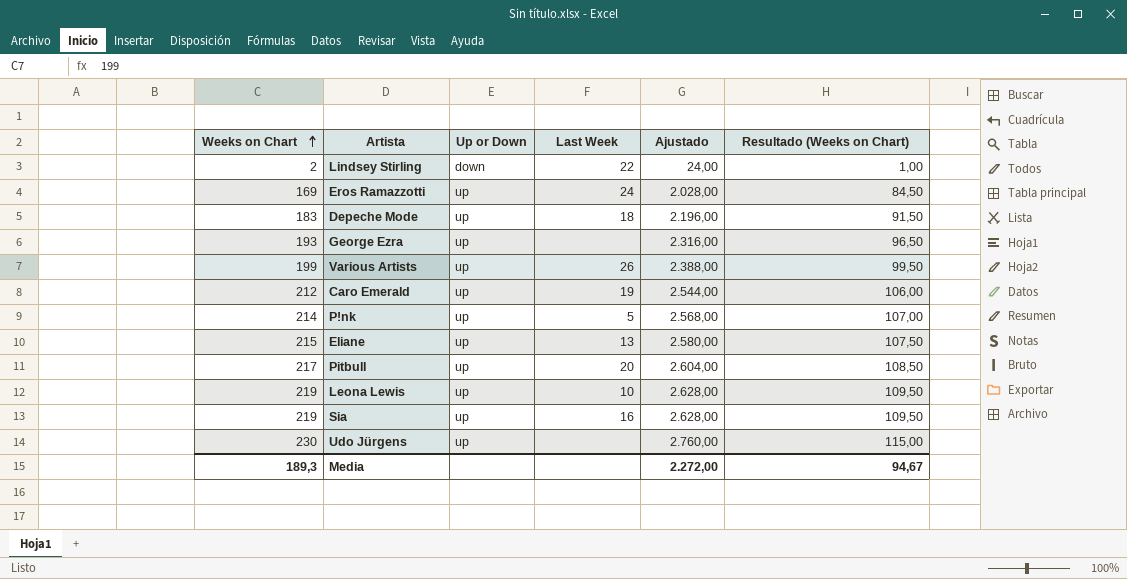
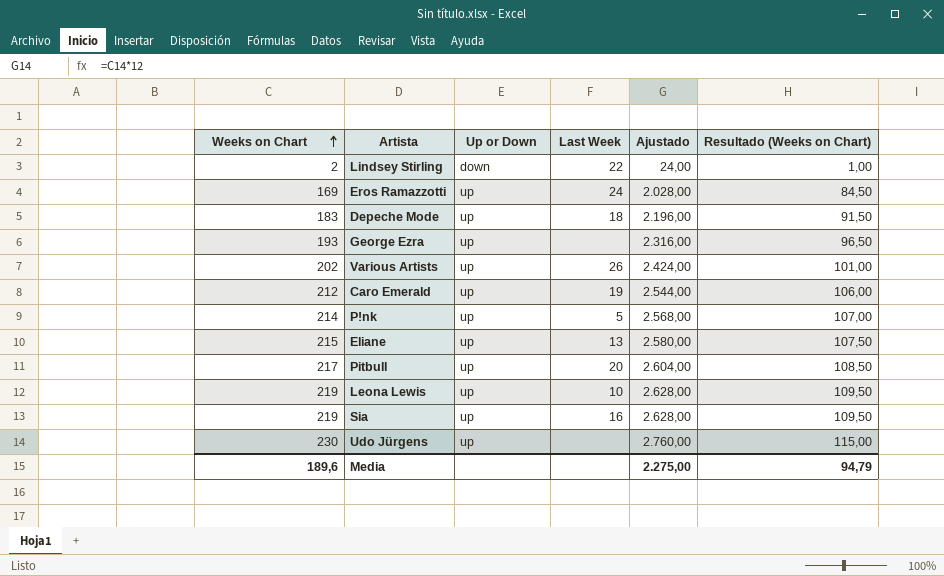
Various Artists | Weeks on Chart: 199 -> 202
Various Artists | Ajustado: 2.388,00 -> 2.424,00
Various Artists | Resultado (Weeks on Chart): 99,50 -> 101,00
Media | Weeks on Chart: 189,3 -> 189,6
Media | Ajustado: 2.272,00 -> 2.275,00
Media | Resultado (Weeks on Chart): 94,67 -> 94,79

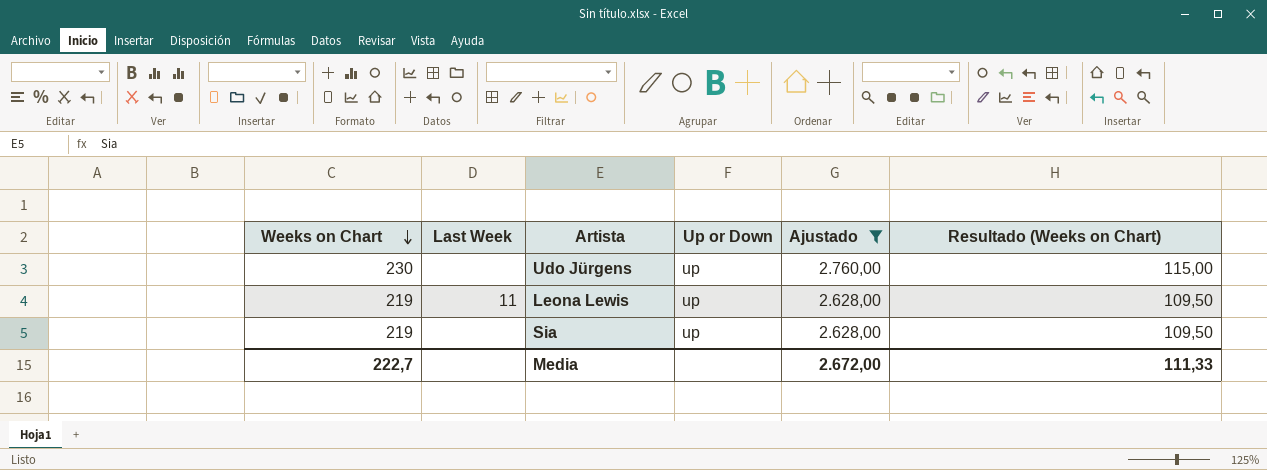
filter: none -> Ajustado >= 2.628,00
row order: Weeks on Chart ascending -> Weeks on Chart descending
column Last Week | position: 4 -> 2
Leona Lewis | Last Week: 10 -> 11
Sia | Last Week: 16 -> none
Media | Weeks on Chart: 189,6 -> 222,7
Media | Ajustado: 2.275,00 -> 2.672,00
Media | Resultado (Weeks on Chart): 94,79 -> 111,33

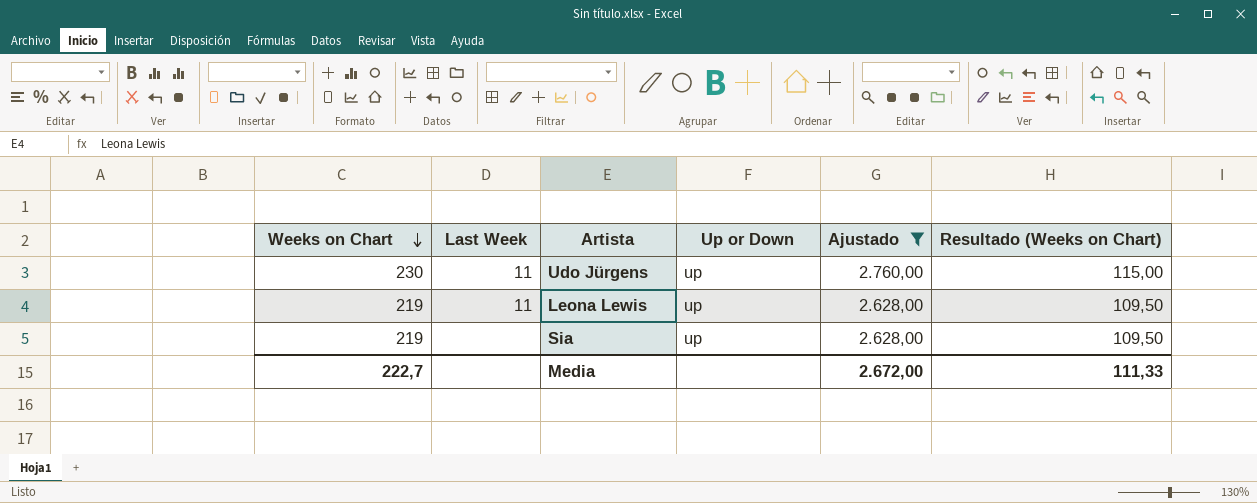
Udo Jürgens | Last Week: none -> 11

